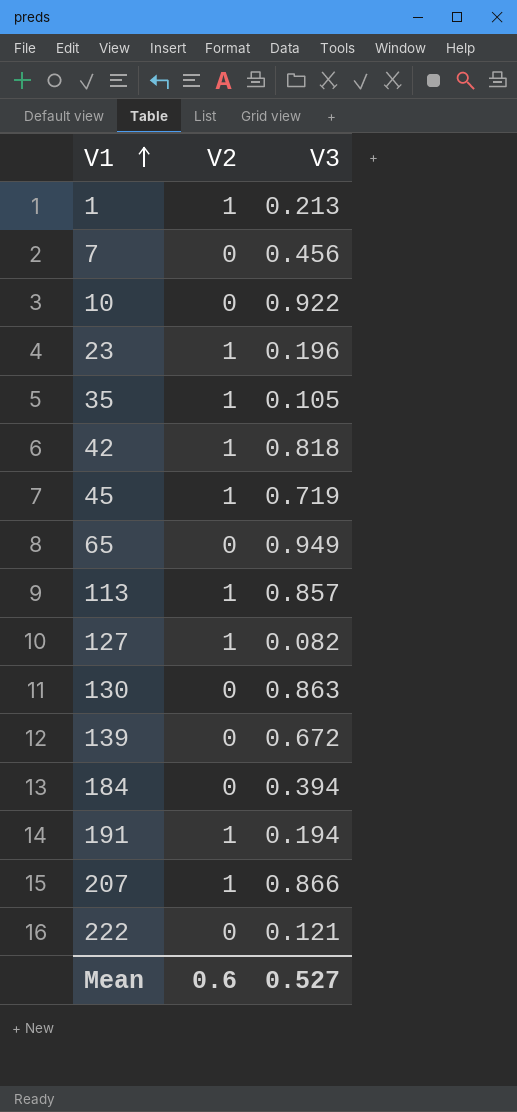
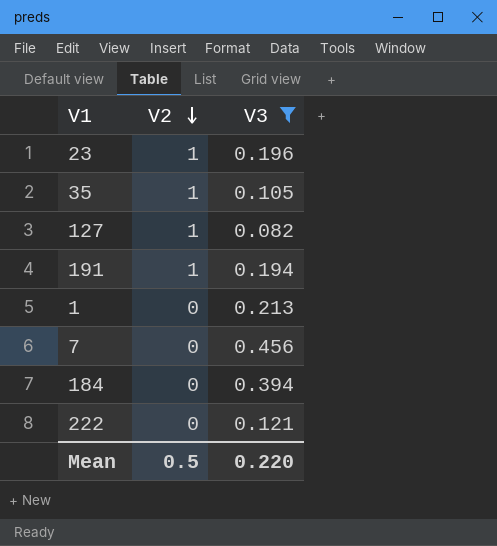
filter: none -> V3 <= 0.456
row order: V1 ascending -> V2 descending
1 | V2: 1 -> 0
Mean | V2: 0.6 -> 0.5
Mean | V3: 0.527 -> 0.220

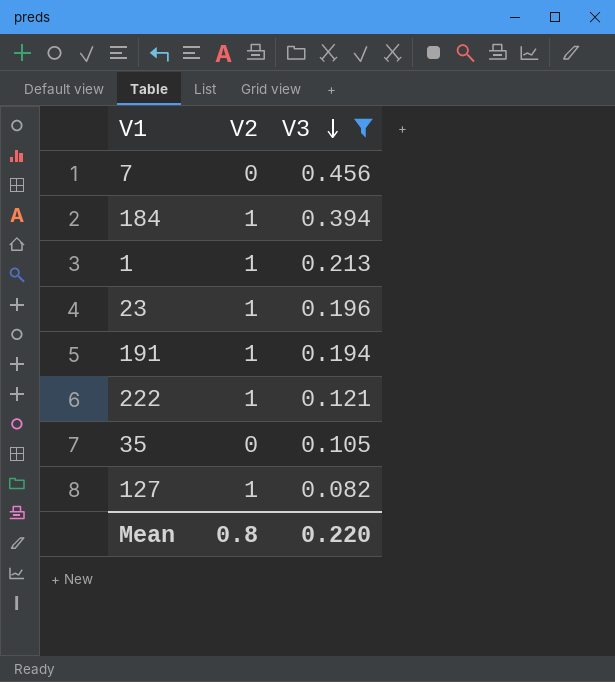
row order: V2 descending -> V3 descending
184 | V2: 0 -> 1
1 | V2: 0 -> 1
222 | V2: 0 -> 1
35 | V2: 1 -> 0
Mean | V2: 0.5 -> 0.8

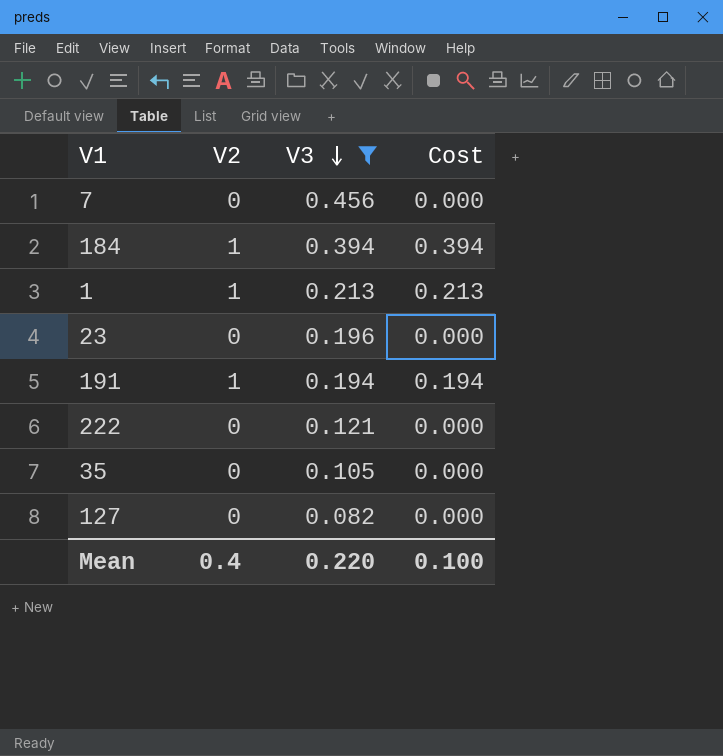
column Cost | formula: none -> [V2] * [V3]
23 | V2: 1 -> 0
222 | V2: 1 -> 0
127 | V2: 1 -> 0
Mean | V2: 0.8 -> 0.4

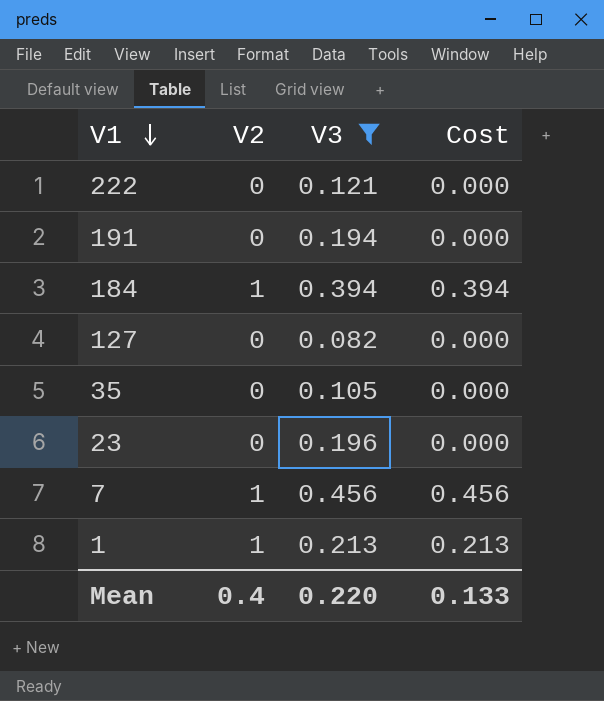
row order: V3 descending -> V1 descending
191 | V2: 1 -> 0
191 | Cost: 0.194 -> 0.000
7 | V2: 0 -> 1
7 | Cost: 0.000 -> 0.456
Mean | Cost: 0.100 -> 0.133

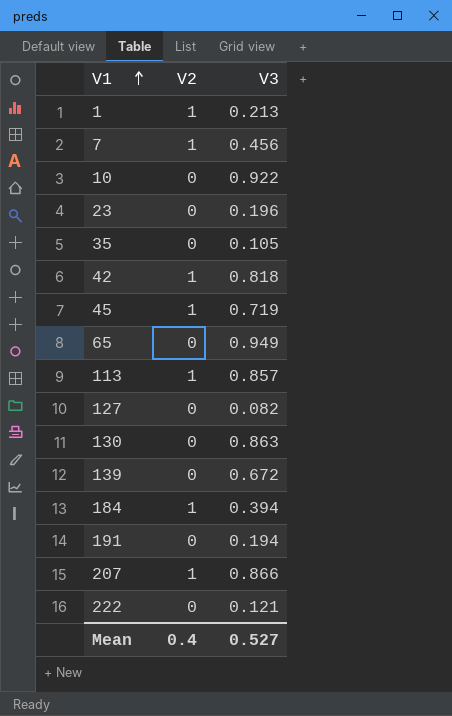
filter: V3 <= 0.456 -> none
row order: V1 descending -> V1 ascending
column Cost | formula: [V2] * [V3] -> none
Mean | V3: 0.220 -> 0.527

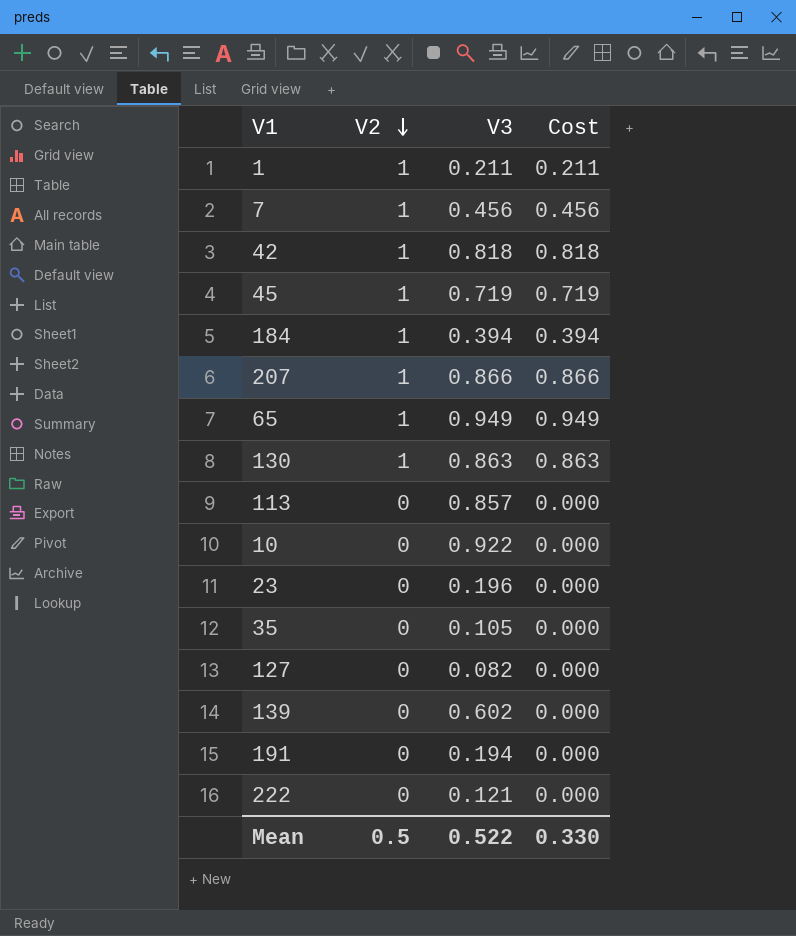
row order: V1 ascending -> V2 descending
column Cost | formula: none -> [V2] * [V3]
1 | V3: 0.213 -> 0.211
65 | V2: 0 -> 1
130 | V2: 0 -> 1
113 | V2: 1 -> 0
139 | V3: 0.672 -> 0.602
Mean | V2: 0.4 -> 0.5
Mean | V3: 0.527 -> 0.522

